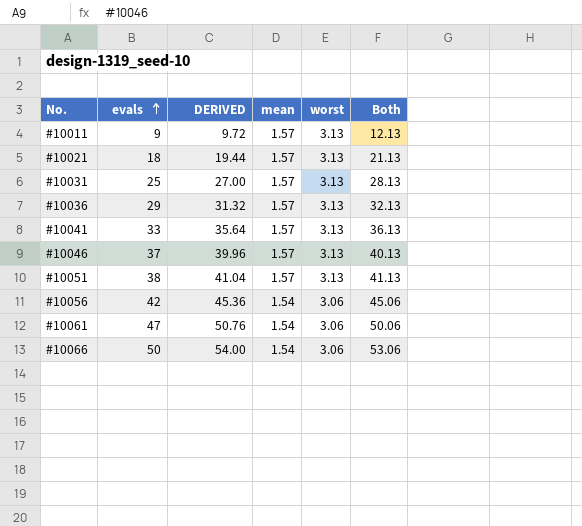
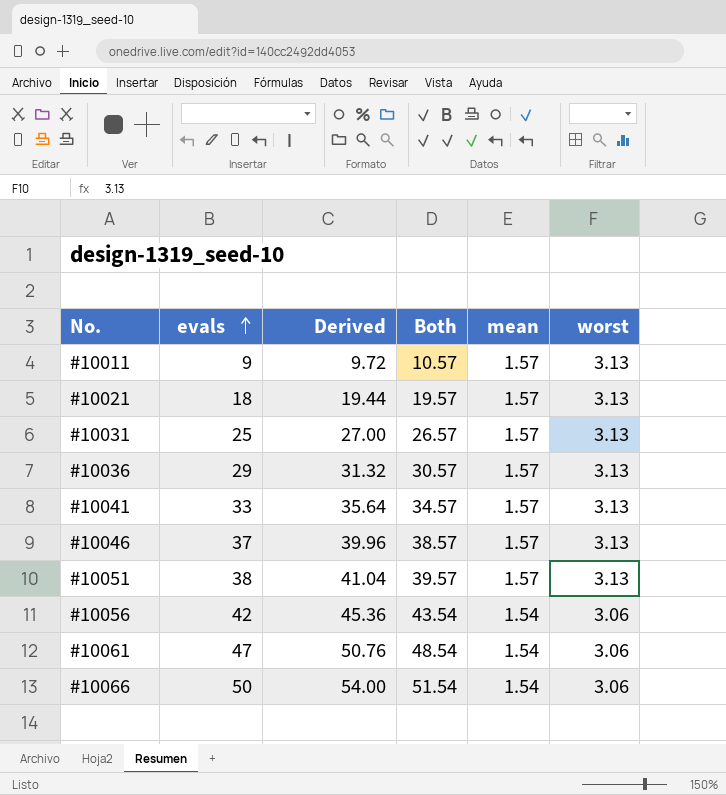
column name: DERIVED -> Derived
column Both | formula: [evals] + [worst] -> [evals] + [mean]
column Both | position: 6 -> 4

